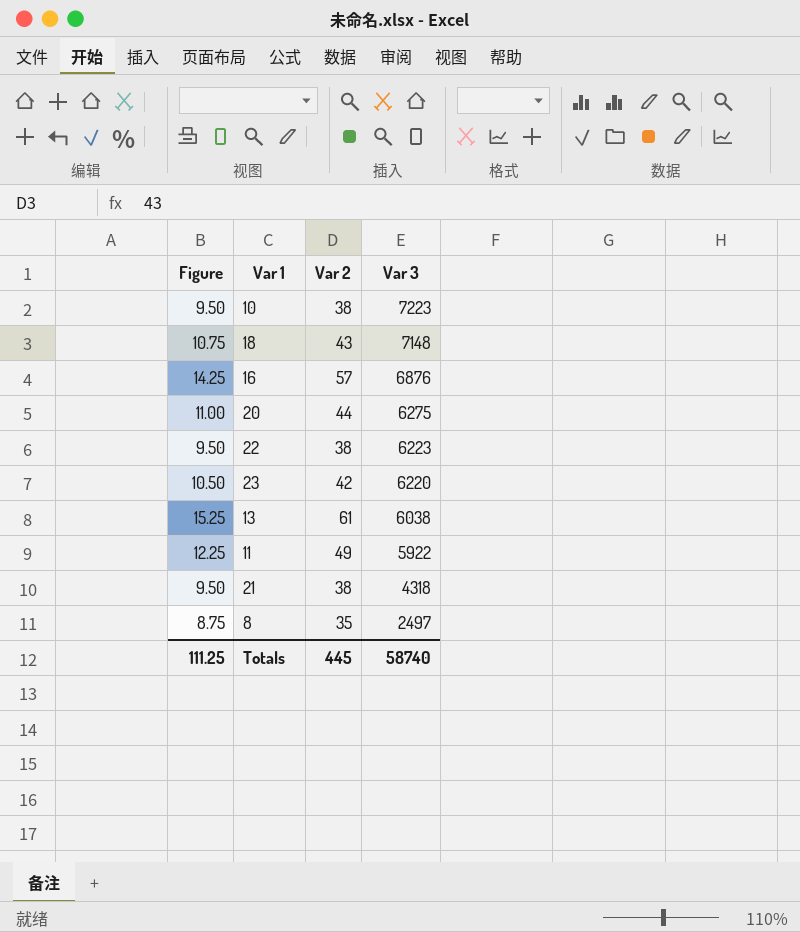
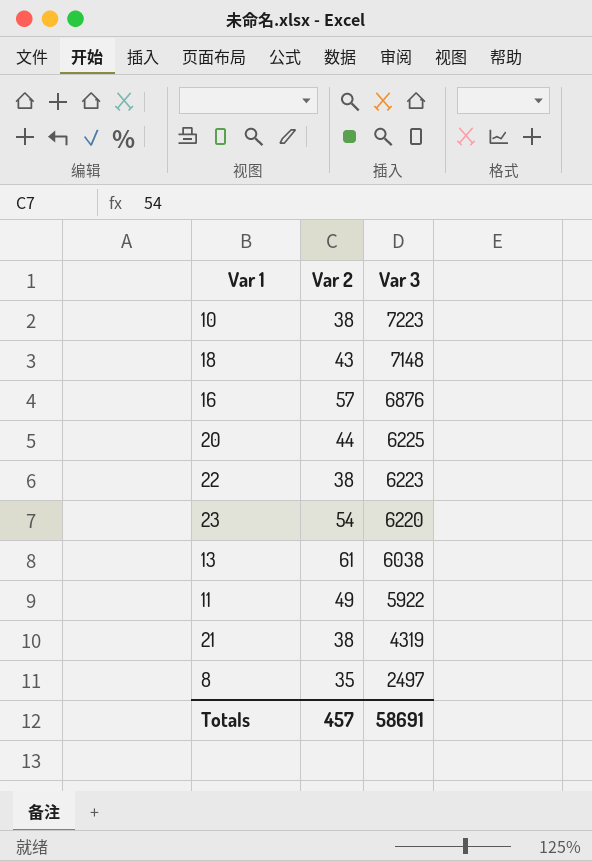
column Figure | formula: [Var 2] * 0.25 -> none
20 | Var 3: 6275 -> 6225
23 | Var 2: 42 -> 54
21 | Var 3: 4318 -> 4319
Totals | Var 2: 445 -> 457
Totals | Var 3: 58740 -> 58691

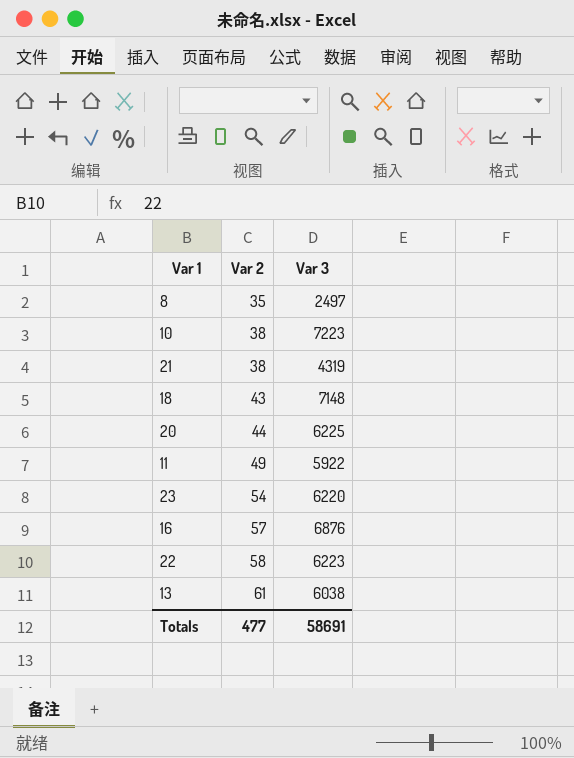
row order: Var 3 descending -> Var 2 ascending
22 | Var 2: 38 -> 58
Totals | Var 2: 457 -> 477

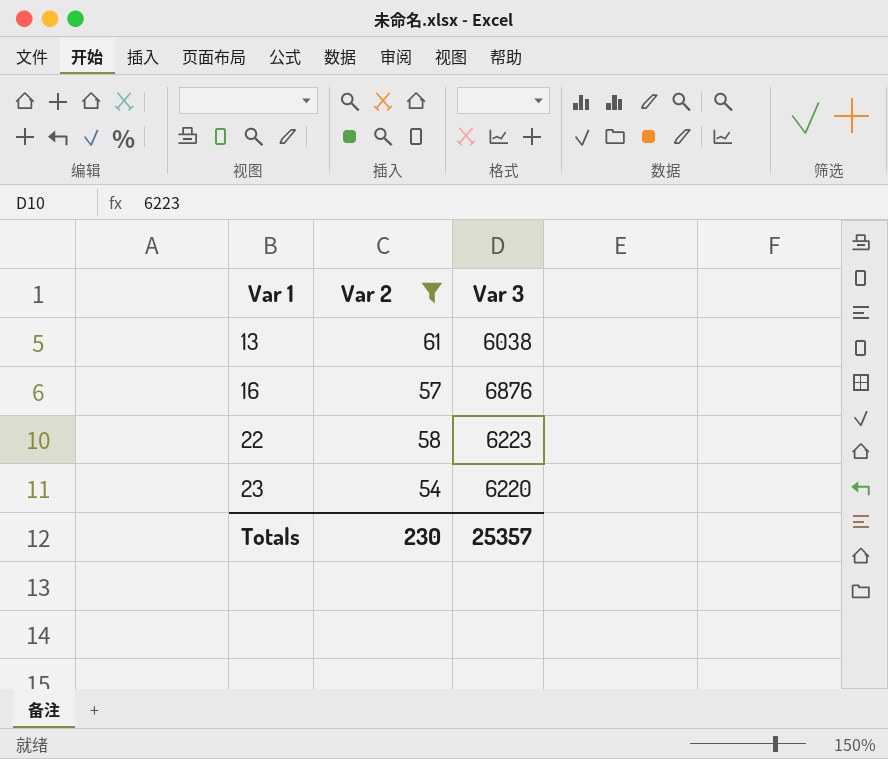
filter: none -> Var 2 >= 54
row order: Var 2 ascending -> Var 1 ascending
Totals | Var 2: 477 -> 230
Totals | Var 3: 58691 -> 25357

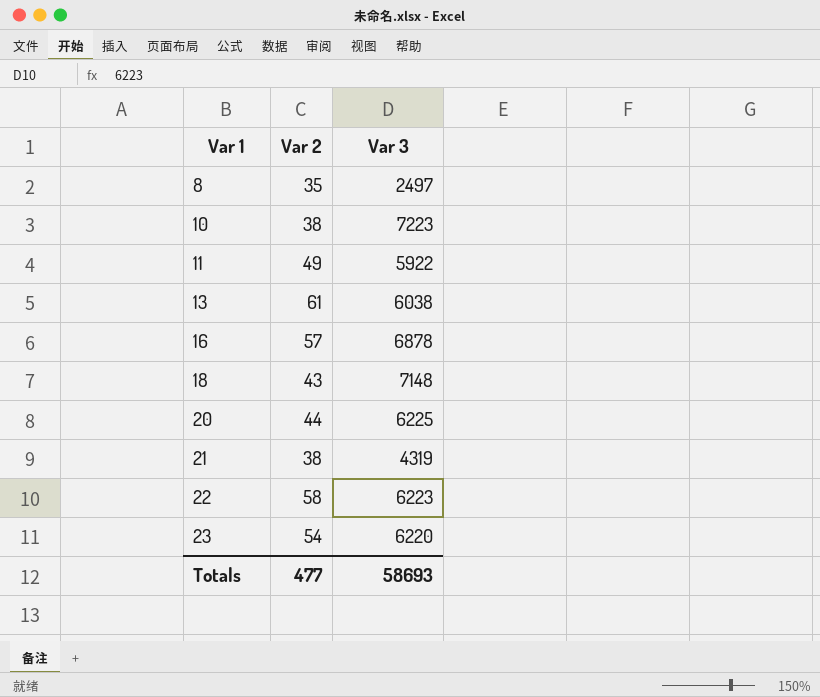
filter: Var 2 >= 54 -> none
16 | Var 3: 6876 -> 6878
Totals | Var 2: 230 -> 477
Totals | Var 3: 25357 -> 58693

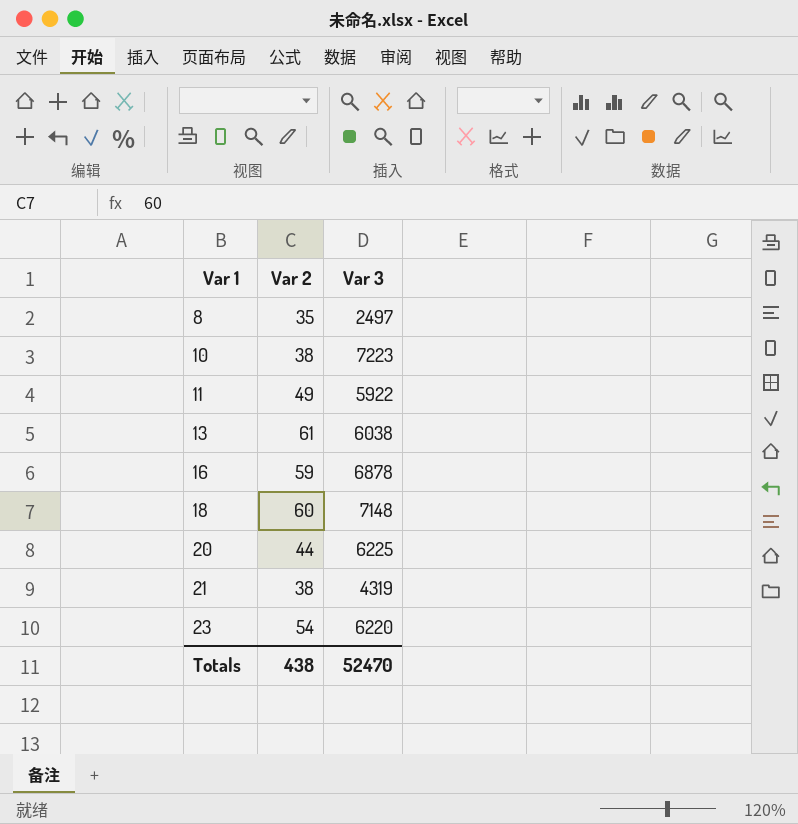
row 22: 58 | 6223 -> none
16 | Var 2: 57 -> 59
18 | Var 2: 43 -> 60
Totals | Var 2: 477 -> 438
Totals | Var 3: 58693 -> 52470

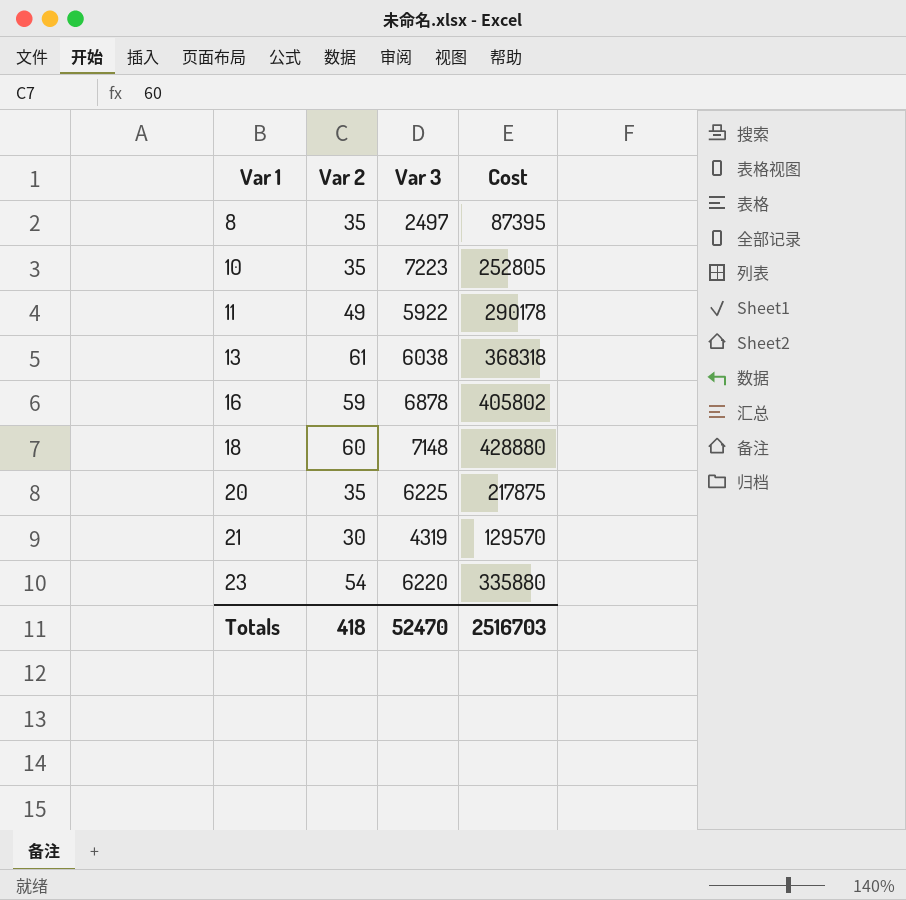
column Cost | formula: none -> [Var 2] * [Var 3]
10 | Var 2: 38 -> 35
20 | Var 2: 44 -> 35
21 | Var 2: 38 -> 30
Totals | Var 2: 438 -> 418

